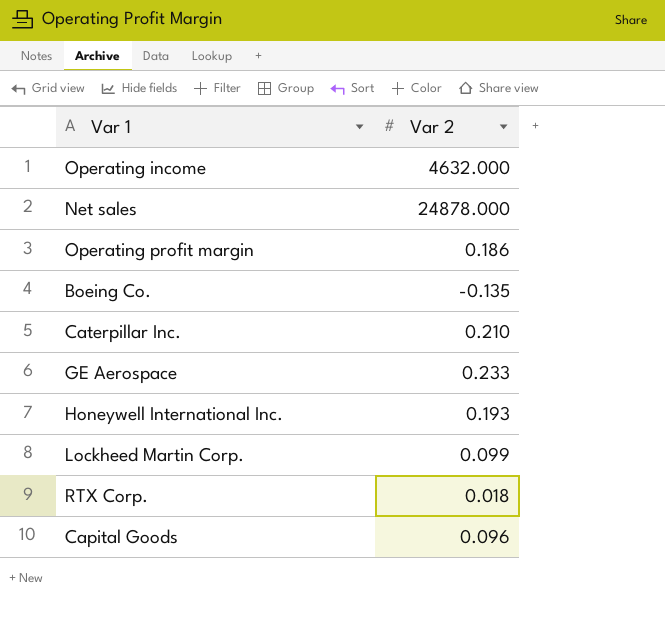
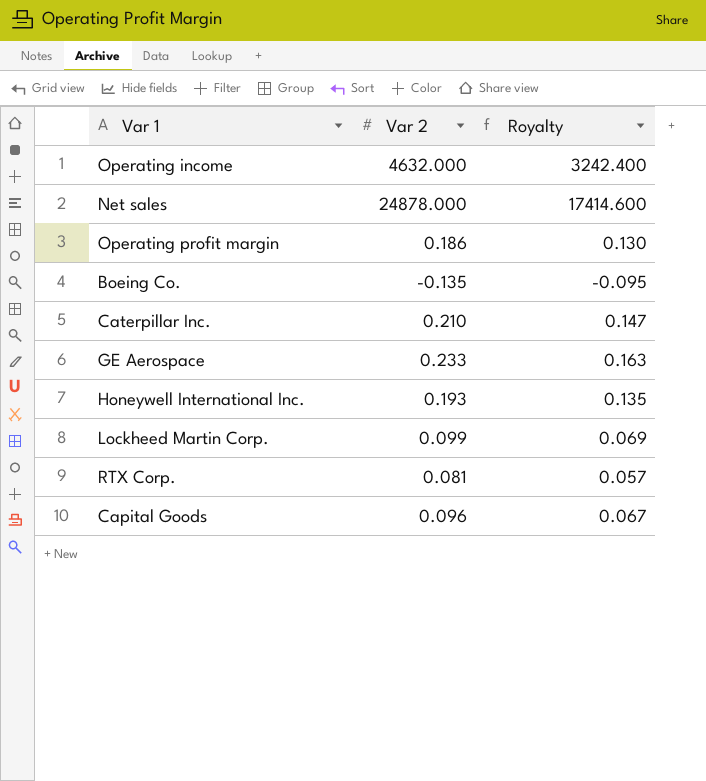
column Royalty | formula: none -> [Var 2] * 0.7
RTX Corp. | Var 2: 0.018 -> 0.081

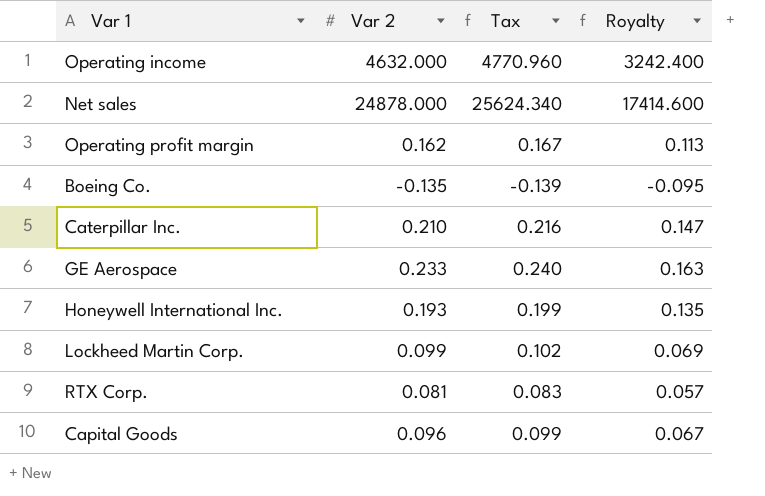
column Tax | formula: none -> [Var 2] * 1.03
Operating profit margin | Var 2: 0.186 -> 0.162
Operating profit margin | Royalty: 0.130 -> 0.113

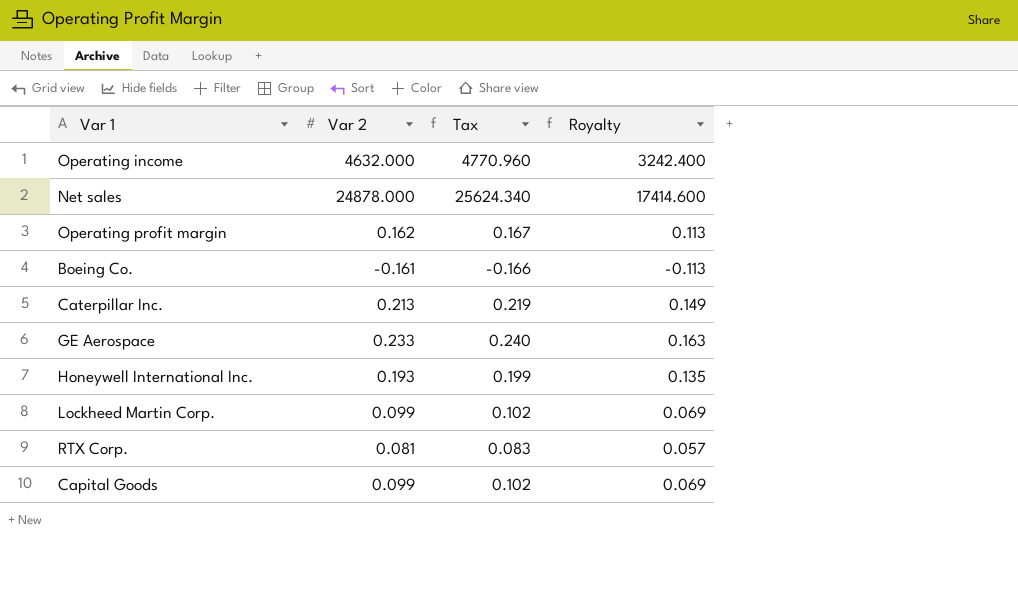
Boeing Co. | Var 2: -0.135 -> -0.161
Boeing Co. | Tax: -0.139 -> -0.166
Boeing Co. | Royalty: -0.095 -> -0.113
Caterpillar Inc. | Var 2: 0.210 -> 0.213
Caterpillar Inc. | Tax: 0.216 -> 0.219
Caterpillar Inc. | Royalty: 0.147 -> 0.149
Capital Goods | Var 2: 0.096 -> 0.099
Capital Goods | Tax: 0.099 -> 0.102
Capital Goods | Royalty: 0.067 -> 0.069

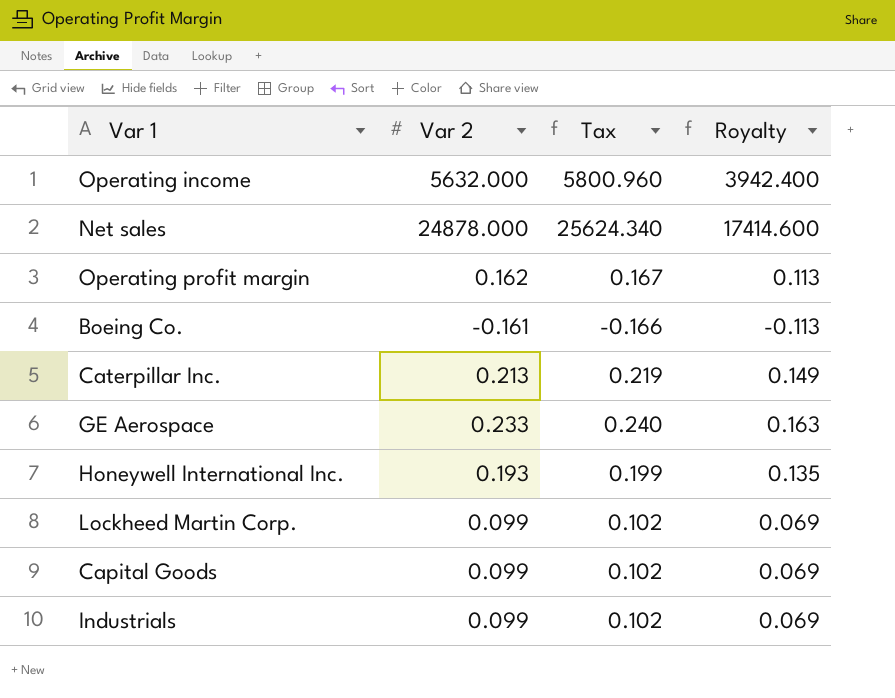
row RTX Corp.: 0.081 | 0.083 | 0.057 -> none
Operating income | Var 2: 4632.000 -> 5632.000
Operating income | Tax: 4770.960 -> 5800.960
Operating income | Royalty: 3242.400 -> 3942.400
row Industrials: none -> 0.099 | 0.102 | 0.069

